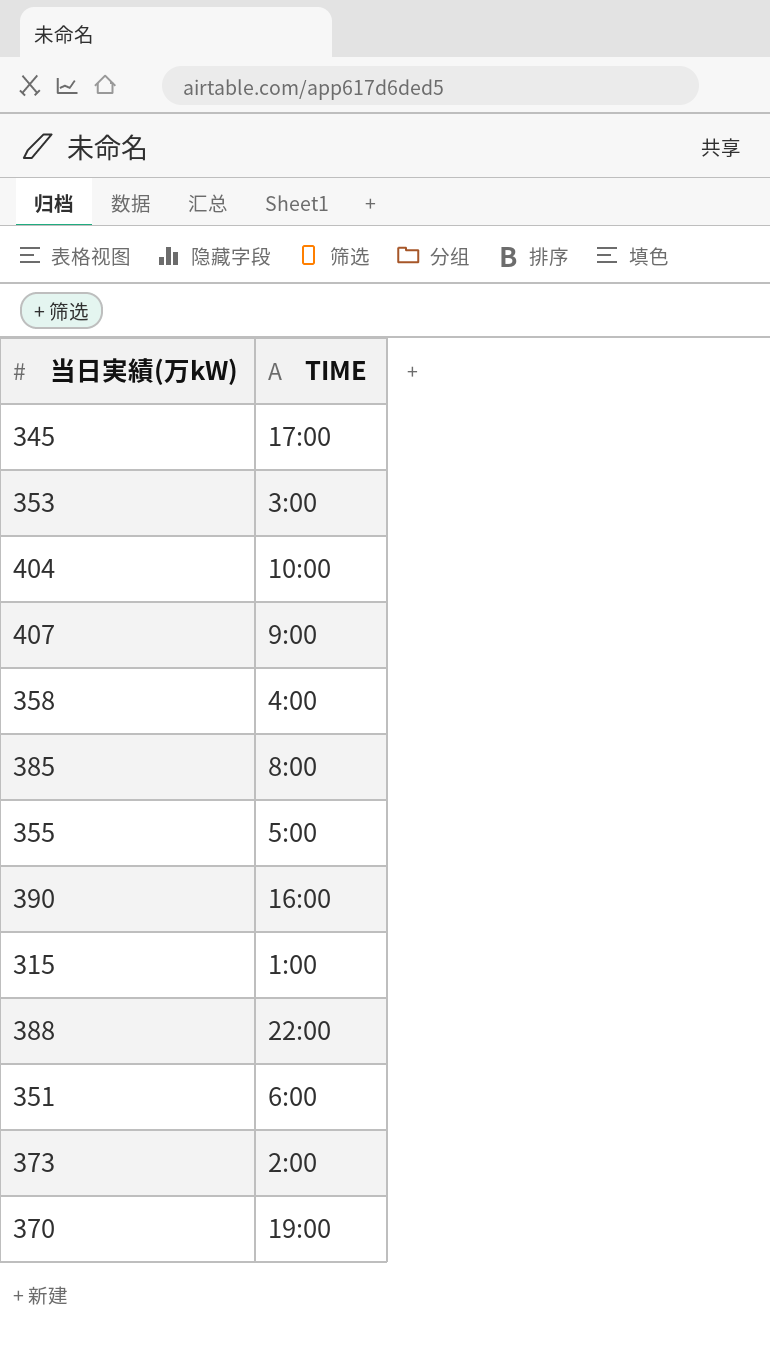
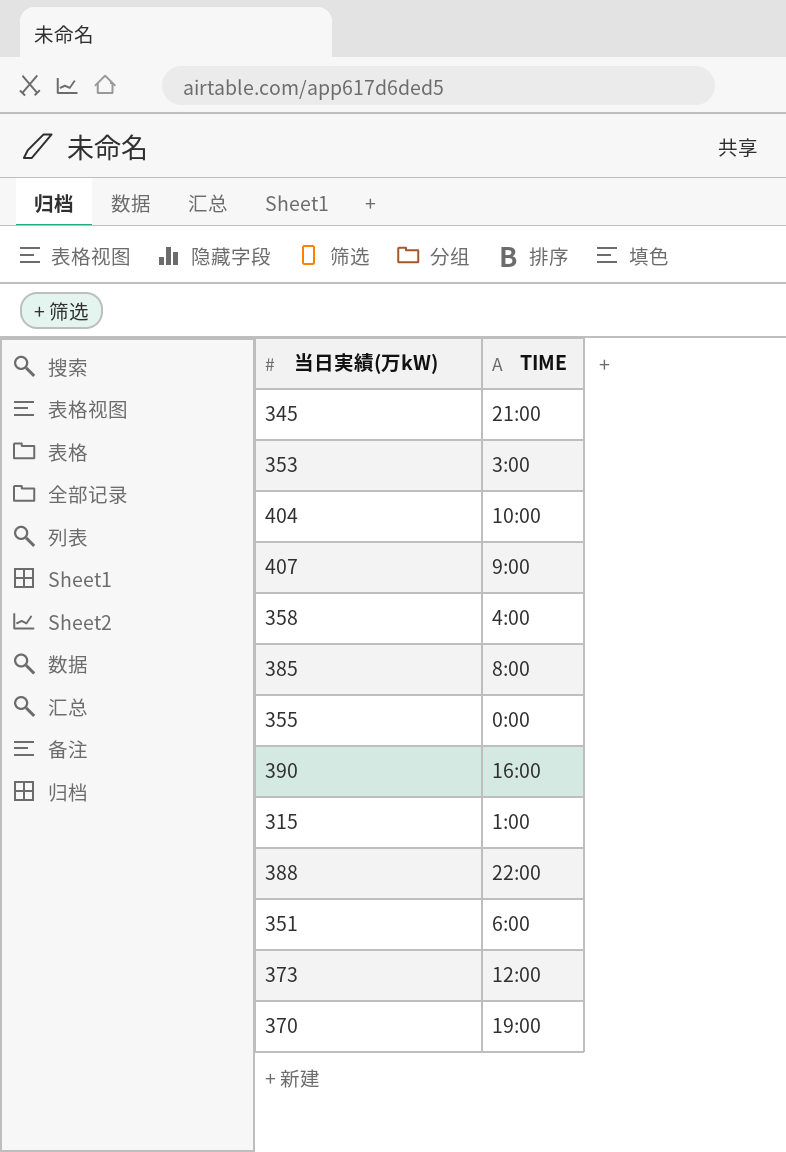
345 | TIME: 17:00 -> 21:00
355 | TIME: 5:00 -> 0:00
373 | TIME: 2:00 -> 12:00

